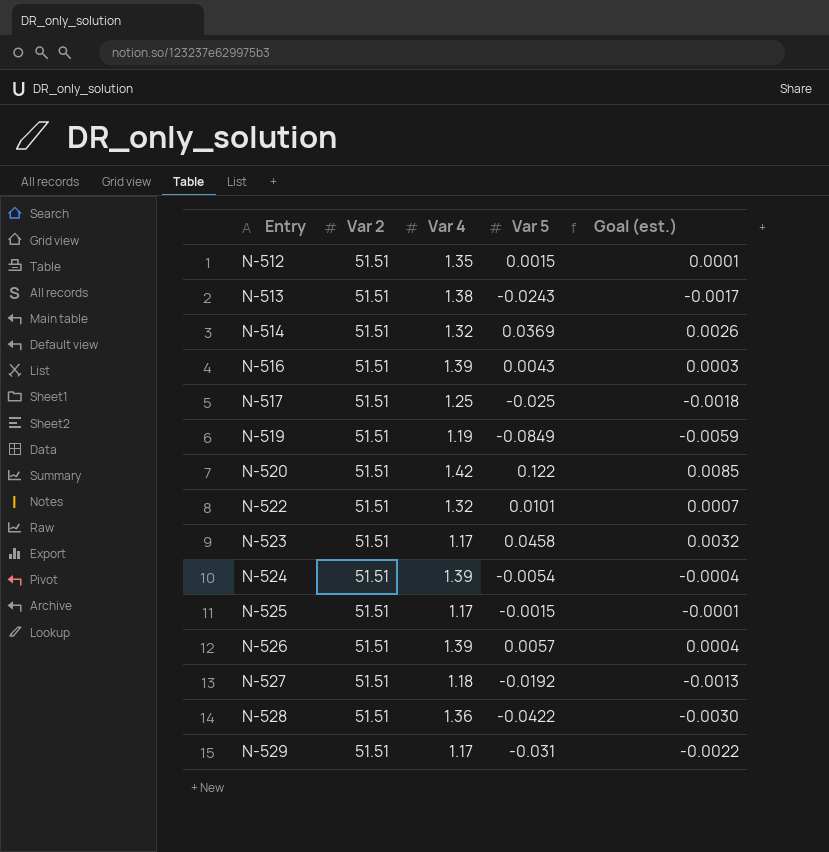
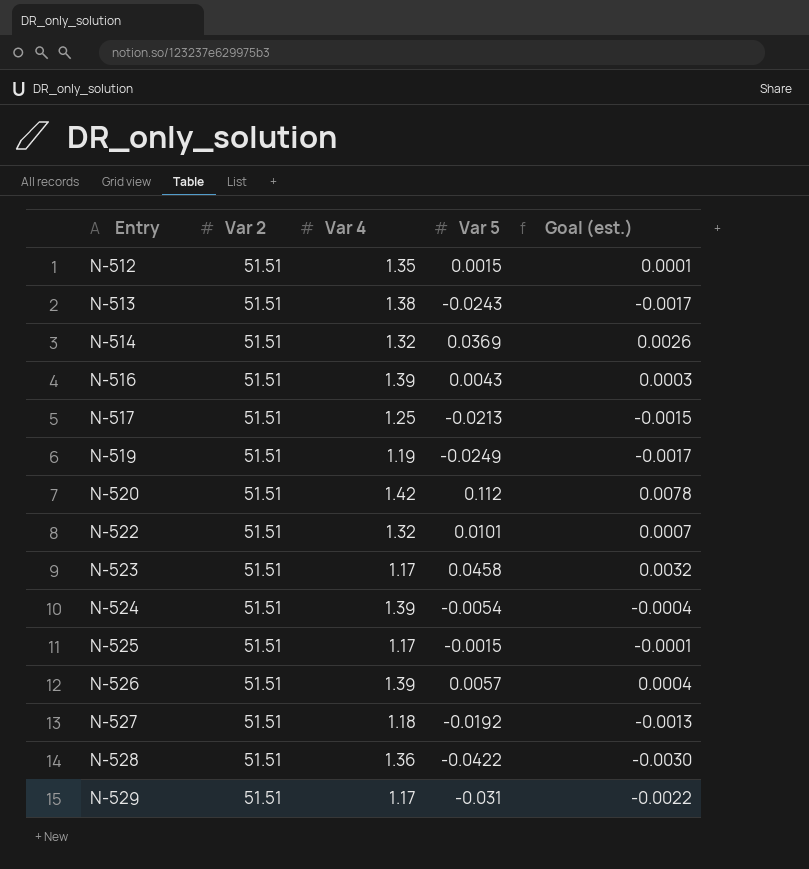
N-517 | Var 5: -0.025 -> -0.0213
N-517 | Goal (est.): -0.0018 -> -0.0015
N-519 | Var 5: -0.0849 -> -0.0249
N-519 | Goal (est.): -0.0059 -> -0.0017
N-520 | Var 5: 0.122 -> 0.112
N-520 | Goal (est.): 0.0085 -> 0.0078

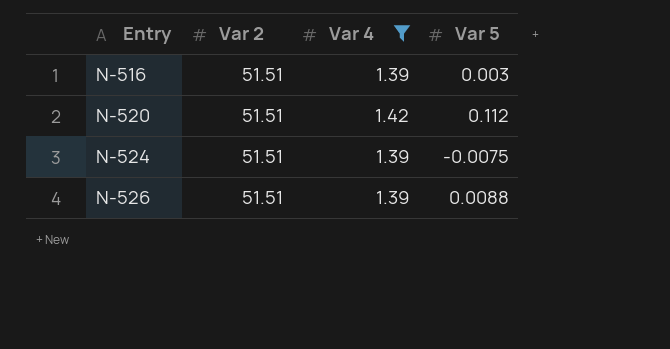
filter: none -> Var 4 >= 1.39
column Goal (est.) | formula: [Var 5] * 0.07 -> none
N-516 | Var 5: 0.0043 -> 0.003
N-524 | Var 5: -0.0054 -> -0.0075
N-526 | Var 5: 0.0057 -> 0.0088

